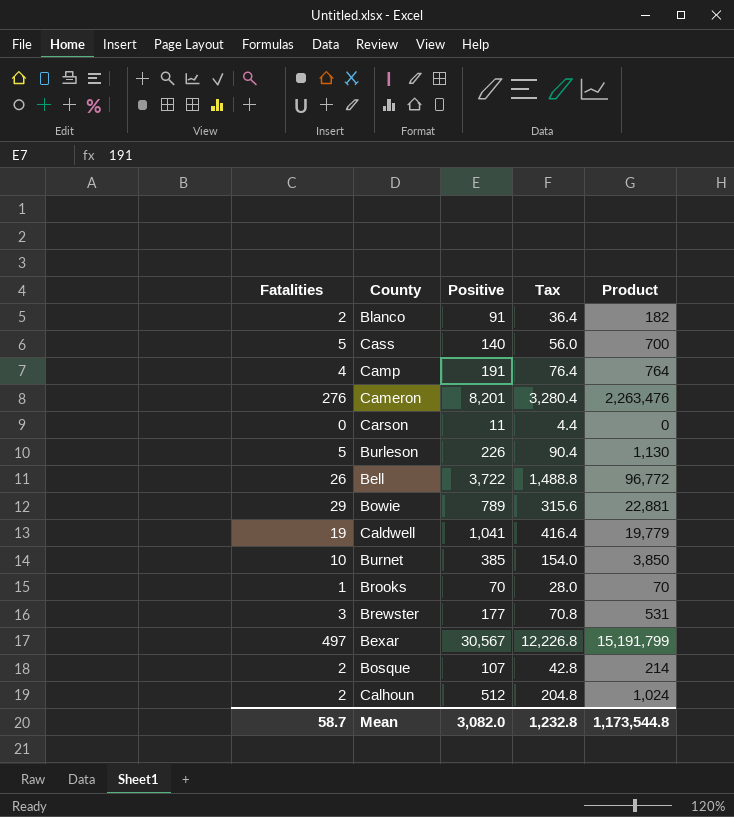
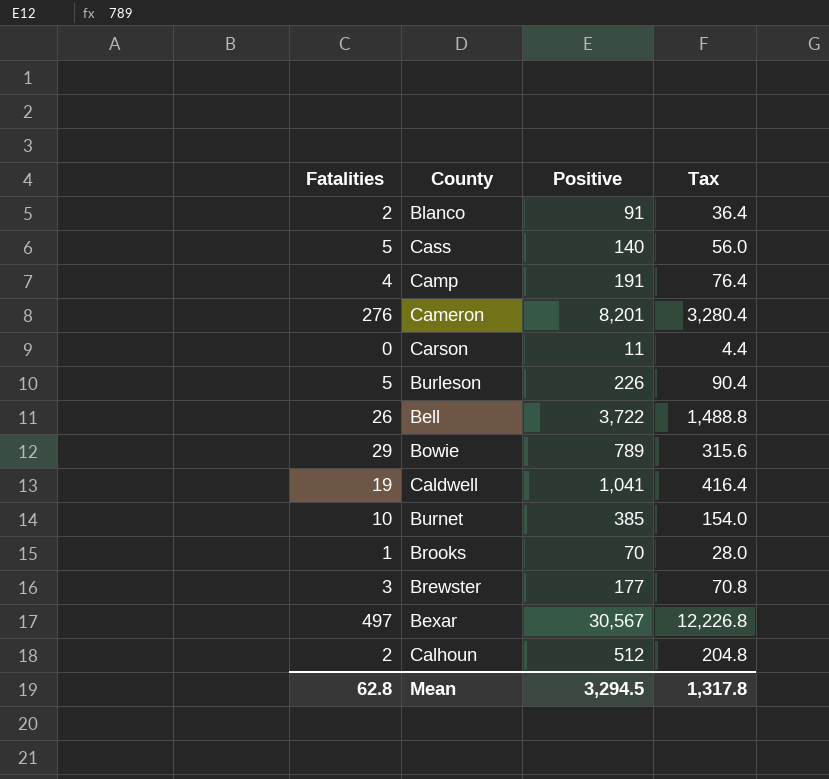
column Product | formula: [Fatalities] * [Positive] -> none
row Bosque: 2 | 107 | 42.8 | 214 -> none
Mean | Fatalities: 58.7 -> 62.8
Mean | Positive: 3,082.0 -> 3,294.5
Mean | Tax: 1,232.8 -> 1,317.8

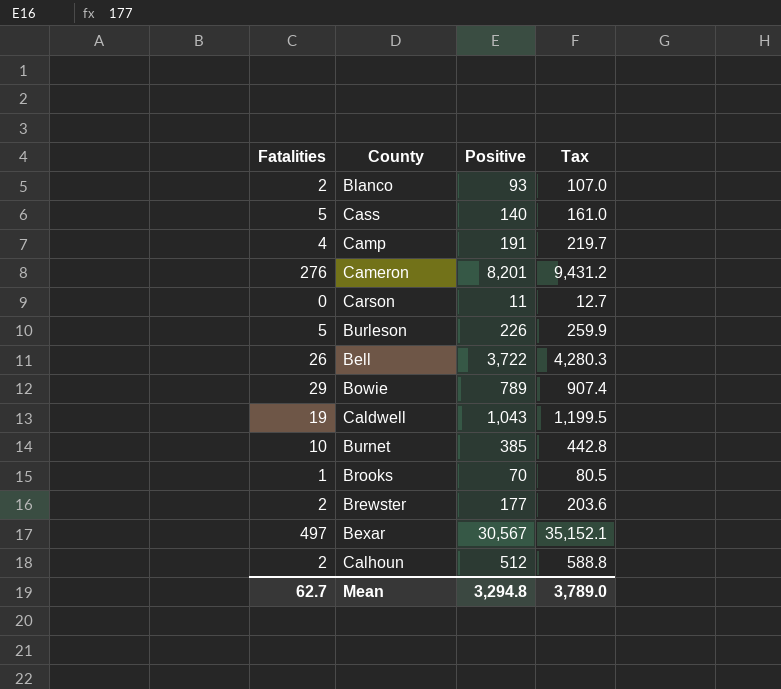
column Tax | formula: [Positive] * 0.4 -> [Positive] * 1.15
Blanco | Positive: 91 -> 93
Caldwell | Positive: 1,041 -> 1,043
Brewster | Fatalities: 3 -> 2
Mean | Fatalities: 62.8 -> 62.7
Mean | Positive: 3,294.5 -> 3,294.8
Mean | Tax: 1,317.8 -> 3,789.0

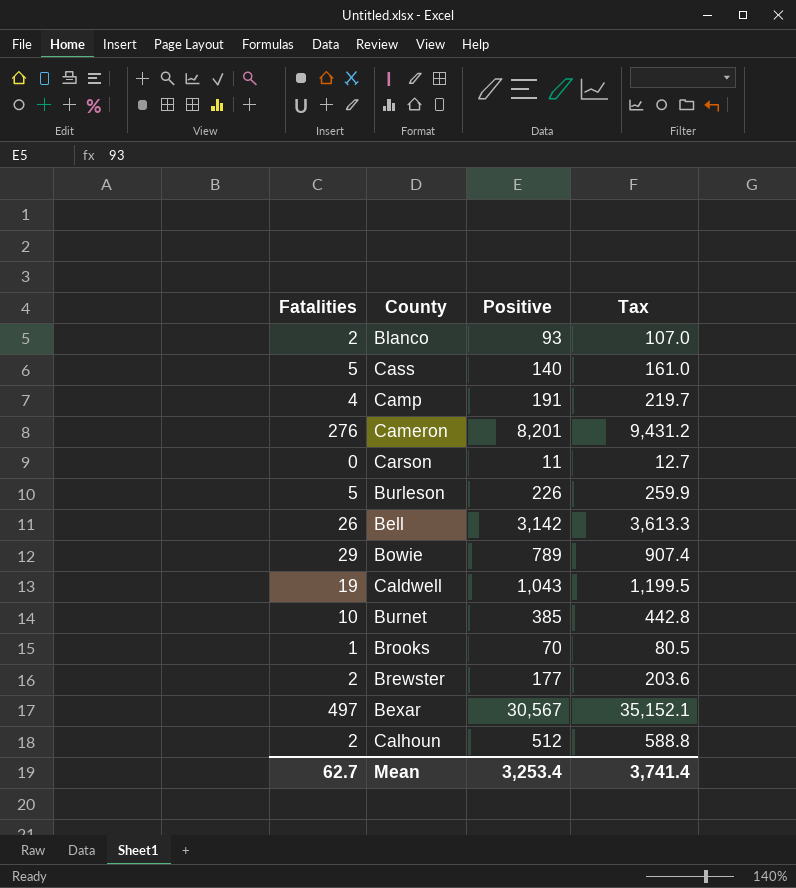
Bell | Positive: 3,722 -> 3,142
Bell | Tax: 4,280.3 -> 3,613.3
Mean | Positive: 3,294.8 -> 3,253.4
Mean | Tax: 3,789.0 -> 3,741.4

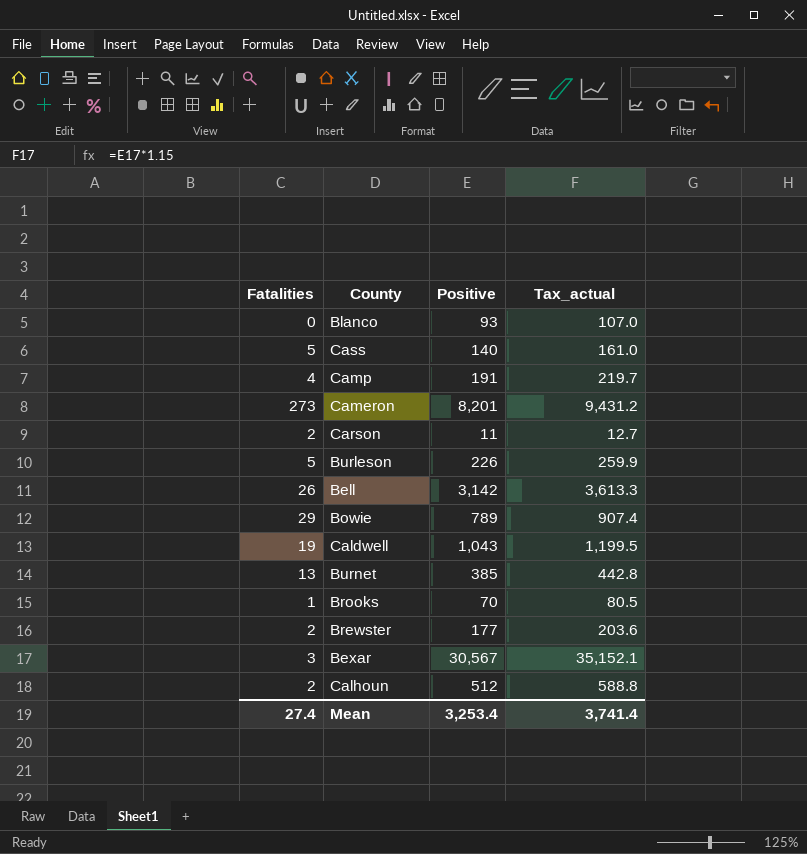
column name: Tax -> Tax_actual
Blanco | Fatalities: 2 -> 0
Cameron | Fatalities: 276 -> 273
Carson | Fatalities: 0 -> 2
Burnet | Fatalities: 10 -> 13
Bexar | Fatalities: 497 -> 3
Mean | Fatalities: 62.7 -> 27.4

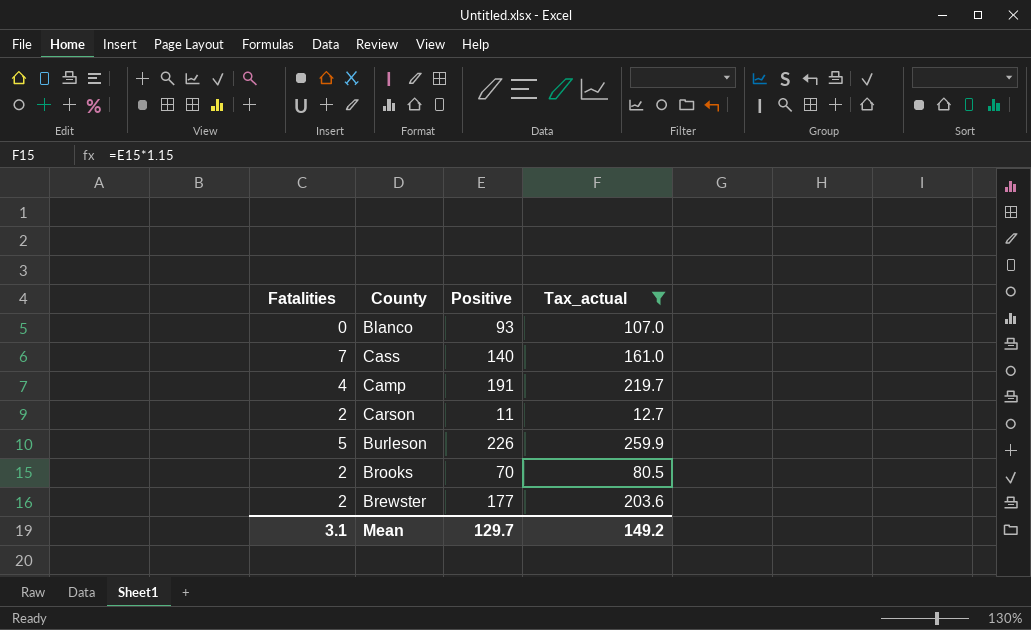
filter: none -> Tax_actual <= 259.9
Cass | Fatalities: 5 -> 7
Brooks | Fatalities: 1 -> 2
Mean | Fatalities: 27.4 -> 3.1
Mean | Positive: 3,253.4 -> 129.7
Mean | Tax_actual: 3,741.4 -> 149.2

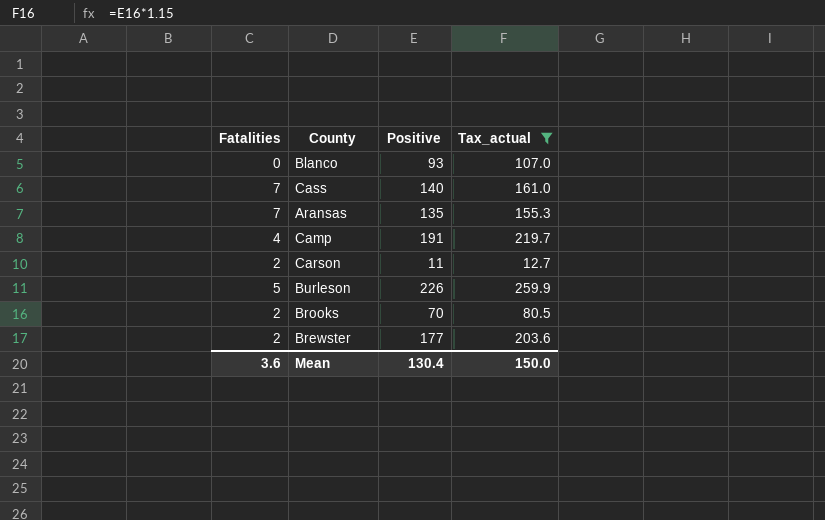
row Aransas: none -> 7 | 135 | 155.3
Mean | Fatalities: 3.1 -> 3.6
Mean | Positive: 129.7 -> 130.4
Mean | Tax_actual: 149.2 -> 150.0

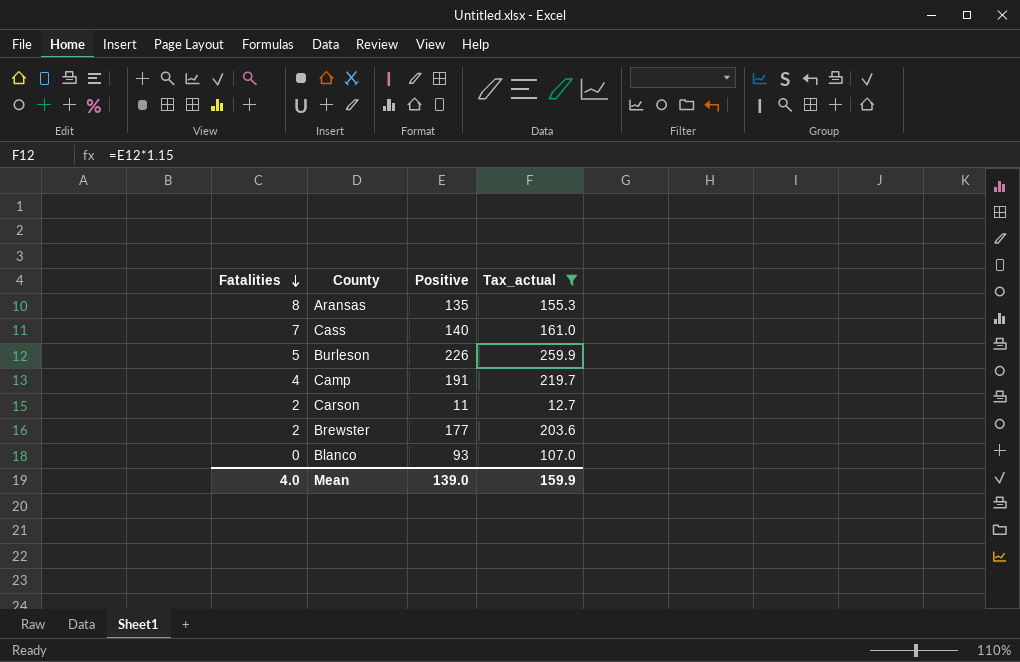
row order: none -> Fatalities descending
row Brooks: 2 | 70 | 80.5 -> none
Aransas | Fatalities: 7 -> 8
Mean | Fatalities: 3.6 -> 4.0
Mean | Positive: 130.4 -> 139.0
Mean | Tax_actual: 150.0 -> 159.9

